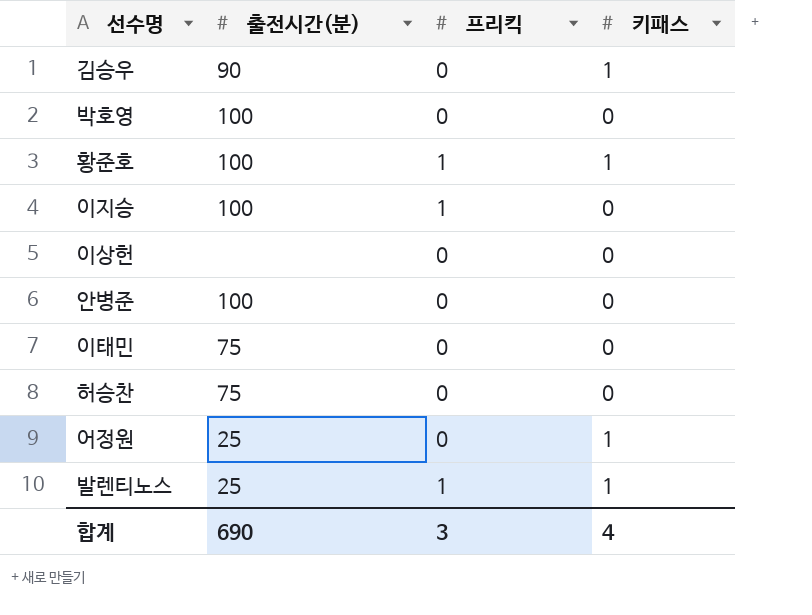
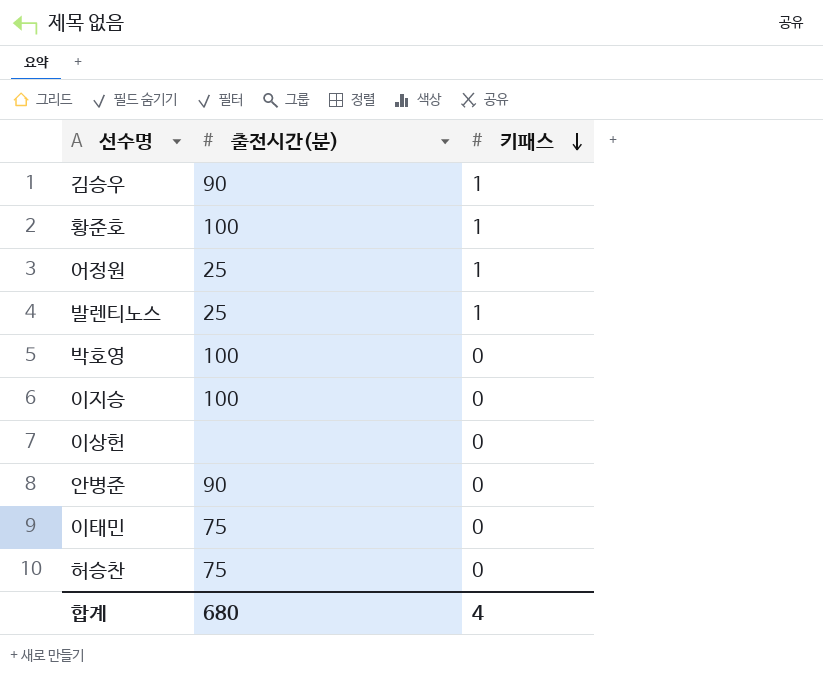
row order: none -> 키패스 descending
column 프리킥 | position: 3 -> none
안병준 | 출전시간(분): 100 -> 90
합계 | 출전시간(분): 690 -> 680

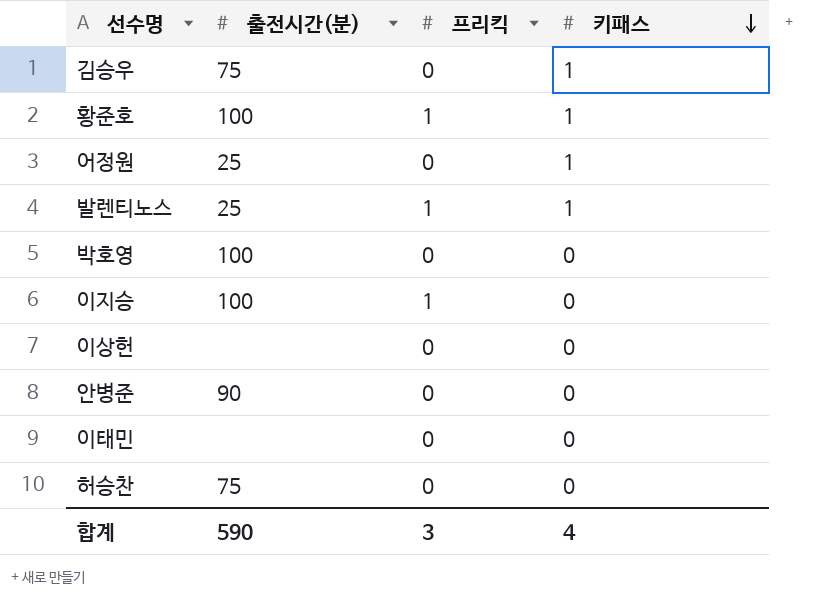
column 프리킥 | position: none -> 3
김승우 | 출전시간(분): 90 -> 75
이태민 | 출전시간(분): 75 -> none
합계 | 출전시간(분): 680 -> 590

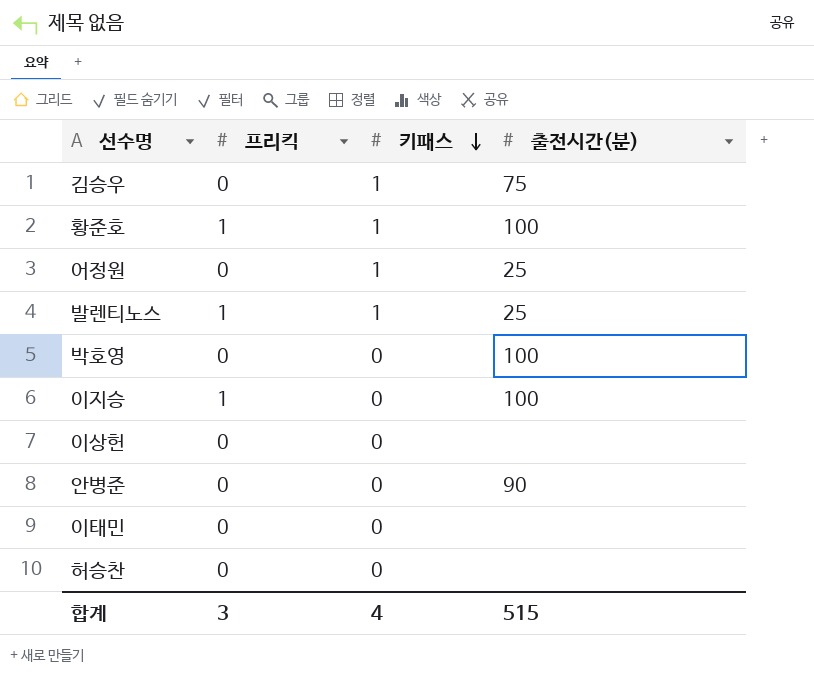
column 출전시간(분) | position: 2 -> 4
허승찬 | 출전시간(분): 75 -> none
합계 | 출전시간(분): 590 -> 515

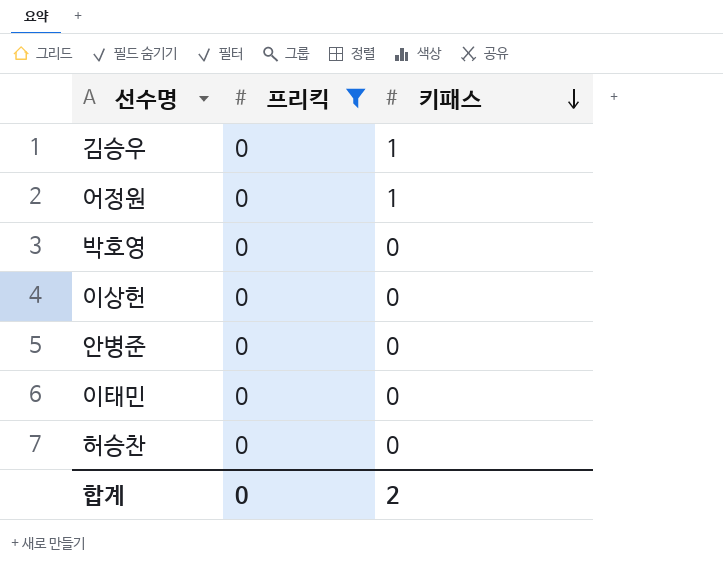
filter: none -> 프리킥 = 0
column 출전시간(분) | position: 4 -> none
합계 | 프리킥: 3 -> 0
합계 | 키패스: 4 -> 2

